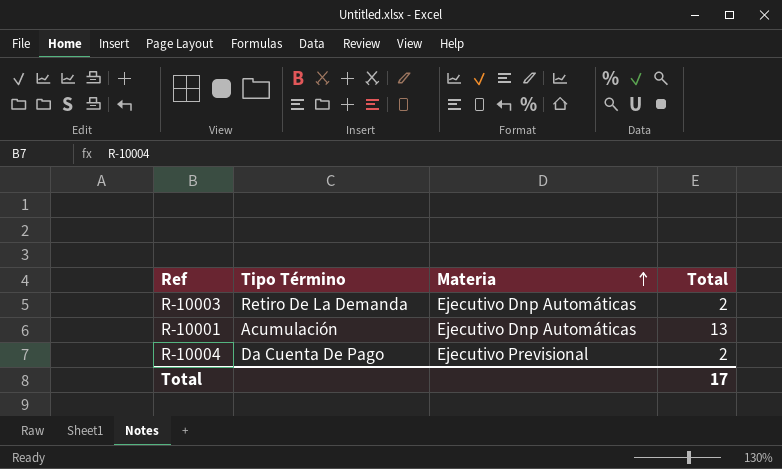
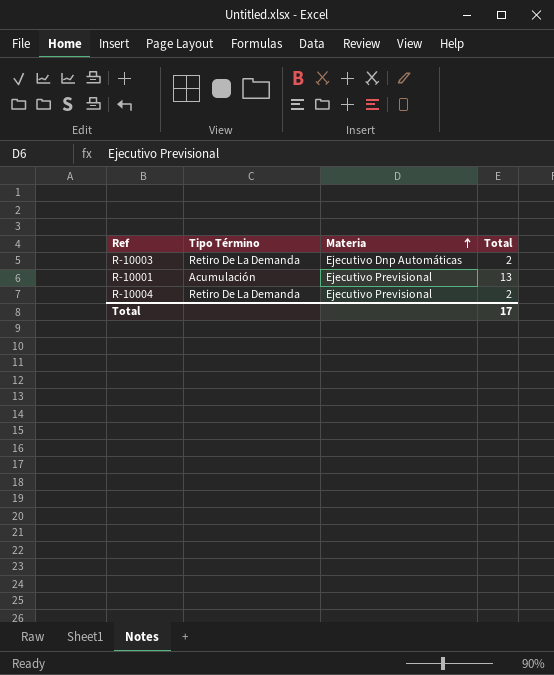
R-10001 | Materia: Ejecutivo Dnp Automáticas -> Ejecutivo Previsional
R-10004 | Tipo Término: Da Cuenta De Pago -> Retiro De La Demanda

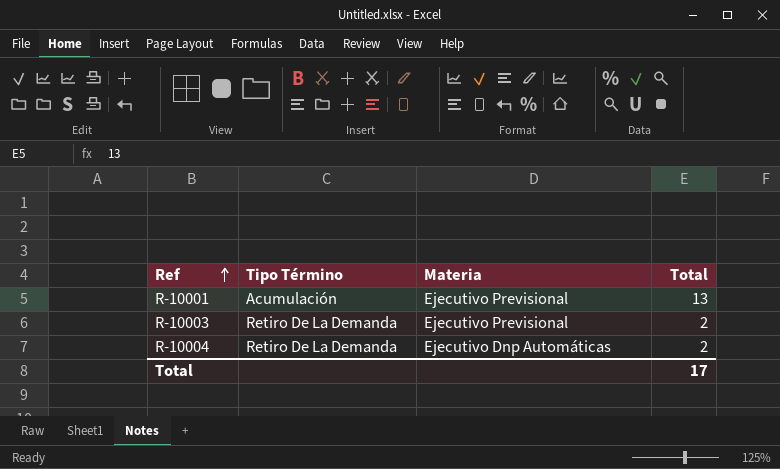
row order: Materia ascending -> Ref ascending
R-10003 | Materia: Ejecutivo Dnp Automáticas -> Ejecutivo Previsional
R-10004 | Materia: Ejecutivo Previsional -> Ejecutivo Dnp Automáticas

